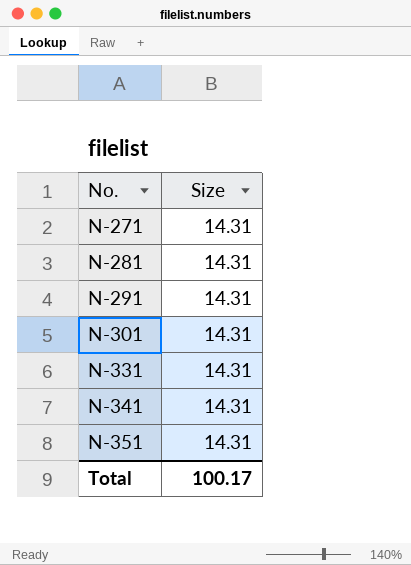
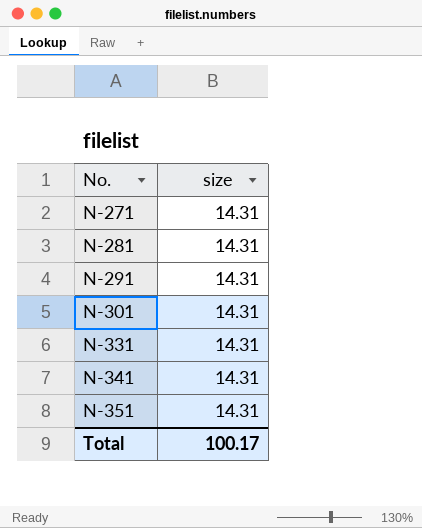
column name: Size -> size

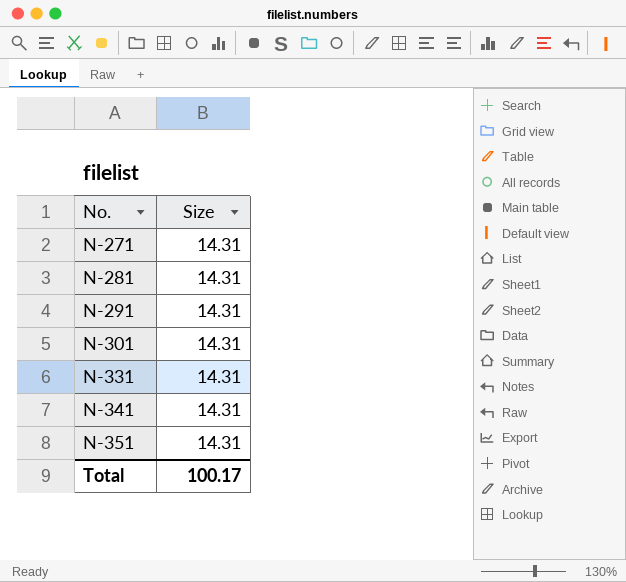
column name: size -> Size

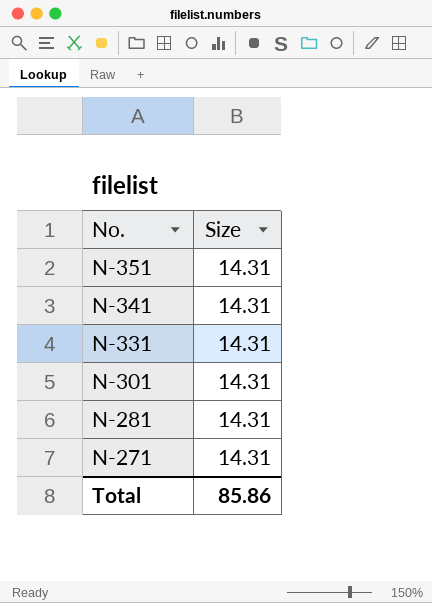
row order: No. ascending -> No. descending
row N-291: 14.31 -> none
Total | Size: 100.17 -> 85.86

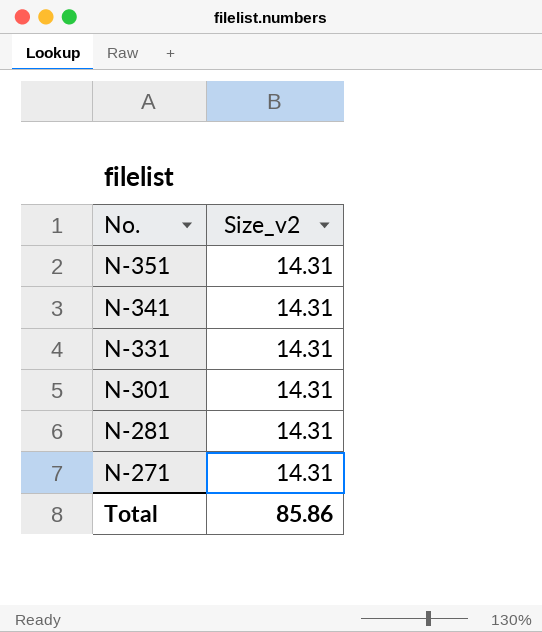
column name: Size -> Size_v2

